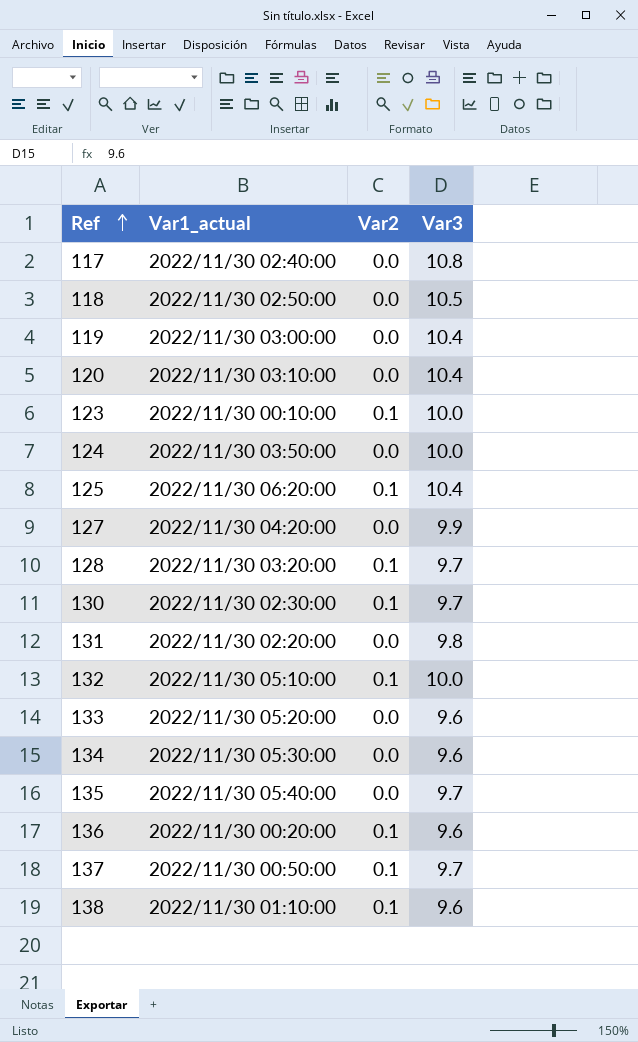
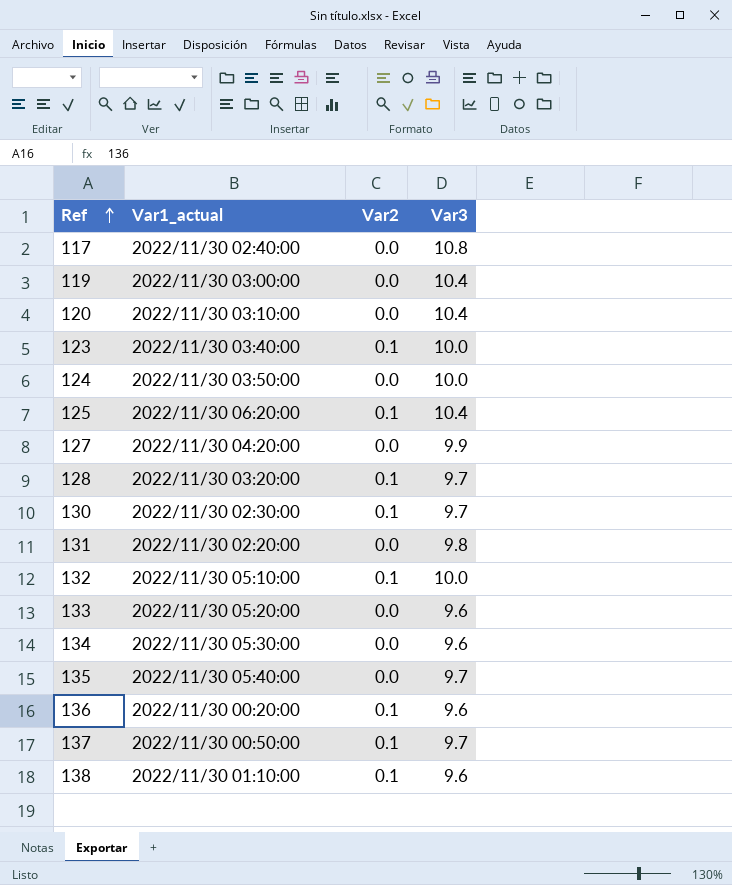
row 118: 2022/11/30 02:50:00 | 0.0 | 10.5 -> none
123 | Var1_actual: 2022/11/30 00:10:00 -> 2022/11/30 03:40:00

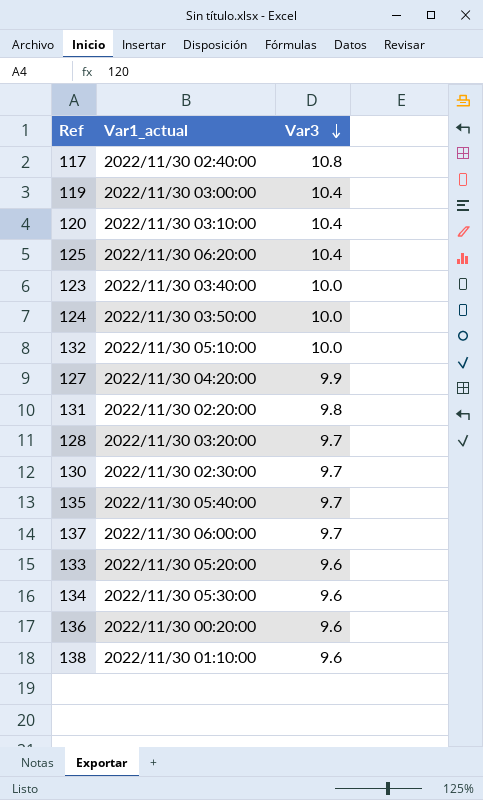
row order: Ref ascending -> Var3 descending
column Var2 | position: 3 -> none
137 | Var1_actual: 2022/11/30 00:50:00 -> 2022/11/30 06:00:00

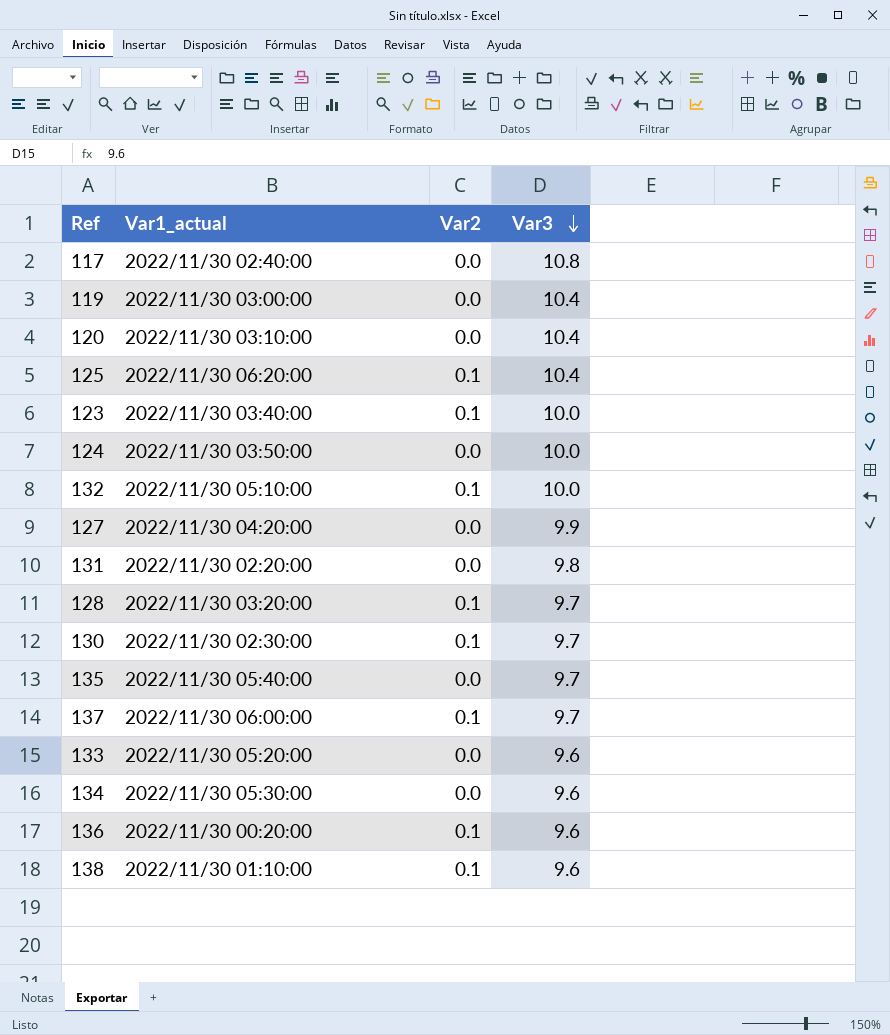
column Var2 | position: none -> 3

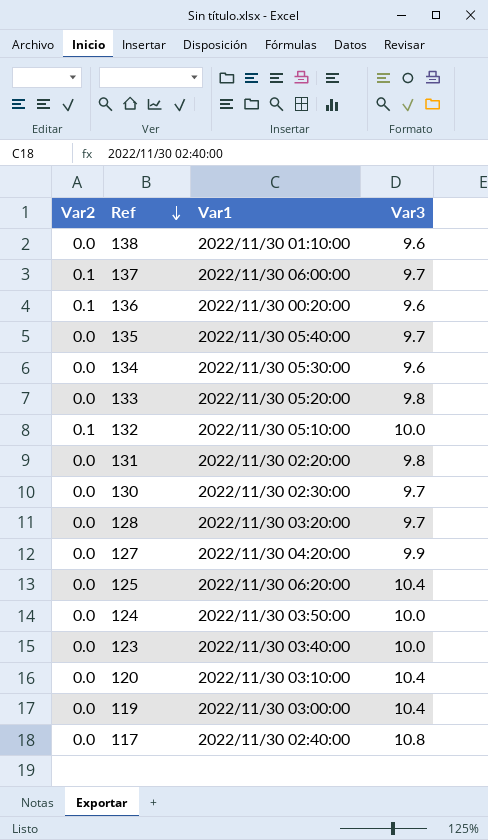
row order: Var3 descending -> Ref descending
column Var2 | position: 3 -> 1
column name: Var1_actual -> Var1
138 | Var2: 0.1 -> 0.0
133 | Var3: 9.6 -> 9.8
130 | Var2: 0.1 -> 0.0
128 | Var2: 0.1 -> 0.0
125 | Var2: 0.1 -> 0.0
123 | Var2: 0.1 -> 0.0

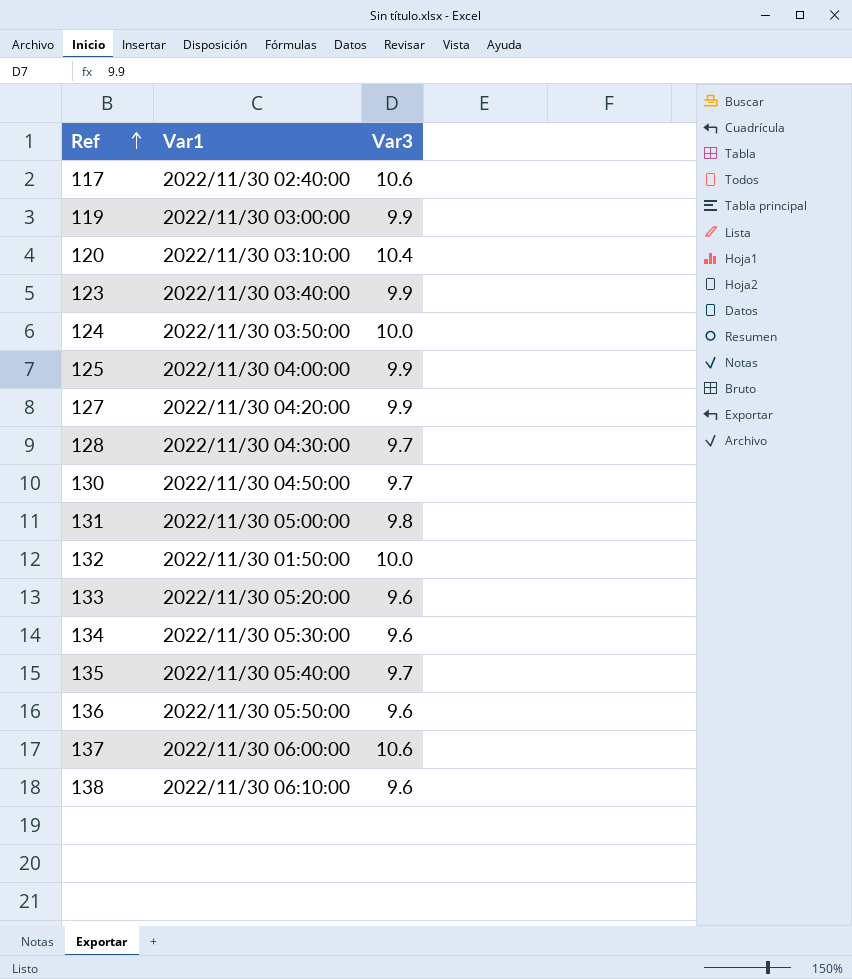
row order: Ref descending -> Ref ascending
column Var2 | position: 1 -> none
117 | Var3: 10.8 -> 10.6
119 | Var3: 10.4 -> 9.9
123 | Var3: 10.0 -> 9.9
125 | Var1: 2022/11/30 06:20:00 -> 2022/11/30 04:00:00
125 | Var3: 10.4 -> 9.9
128 | Var1: 2022/11/30 03:20:00 -> 2022/11/30 04:30:00
130 | Var1: 2022/11/30 02:30:00 -> 2022/11/30 04:50:00
131 | Var1: 2022/11/30 02:20:00 -> 2022/11/30 05:00:00
132 | Var1: 2022/11/30 05:10:00 -> 2022/11/30 01:50:00
133 | Var3: 9.8 -> 9.6
136 | Var1: 2022/11/30 00:20:00 -> 2022/11/30 05:50:00
137 | Var3: 9.7 -> 10.6
138 | Var1: 2022/11/30 01:10:00 -> 2022/11/30 06:10:00

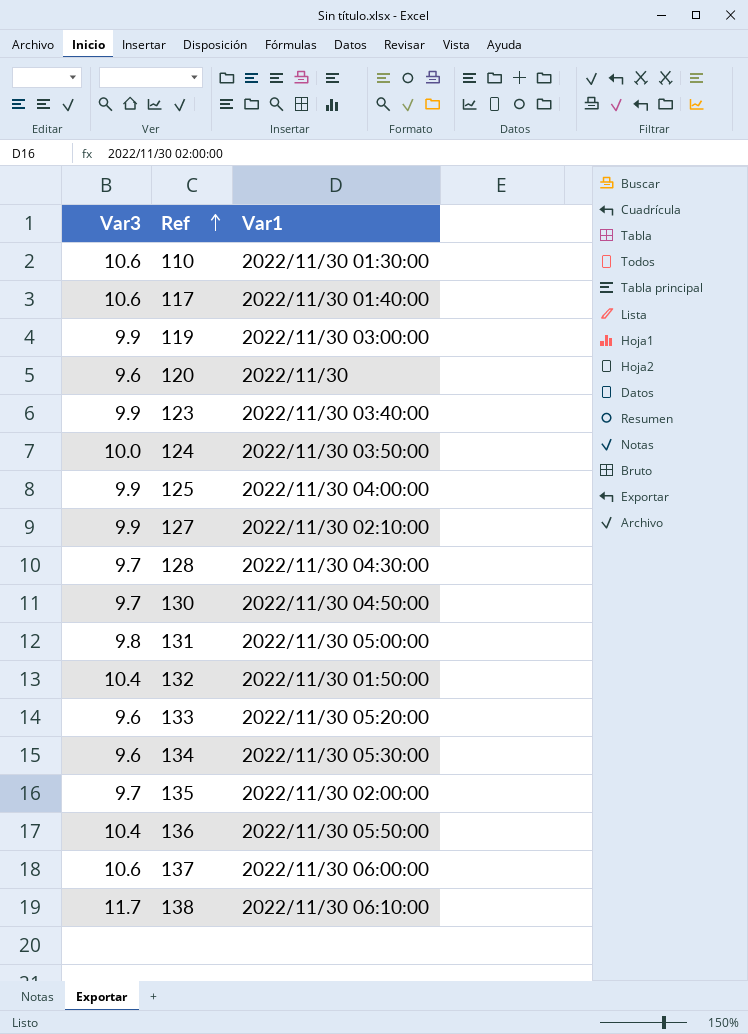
column Var3 | position: 3 -> 1
row 110: none -> 10.6 | 2022/11/30 01:30:00
117 | Var1: 2022/11/30 02:40:00 -> 2022/11/30 01:40:00
120 | Var3: 10.4 -> 9.6
120 | Var1: 2022/11/30 03:10:00 -> 2022/11/30
127 | Var1: 2022/11/30 04:20:00 -> 2022/11/30 02:10:00
132 | Var3: 10.0 -> 10.4
135 | Var1: 2022/11/30 05:40:00 -> 2022/11/30 02:00:00
136 | Var3: 9.6 -> 10.4
138 | Var3: 9.6 -> 11.7

